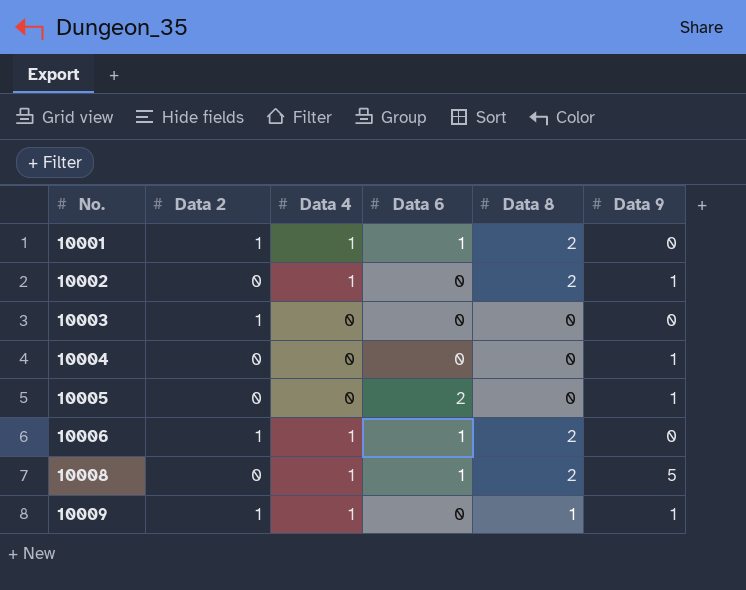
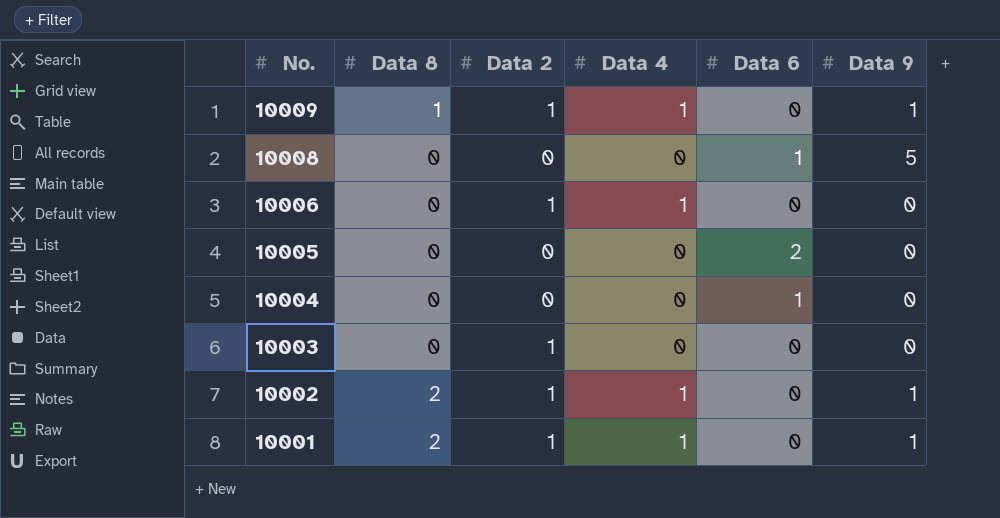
row order: No. ascending -> No. descending
column Data 8 | position: 5 -> 2
10008 | Data 8: 2 -> 0
10008 | Data 4: 1 -> 0
10006 | Data 8: 2 -> 0
10006 | Data 6: 1 -> 0
10005 | Data 9: 1 -> 0
10004 | Data 6: 0 -> 1
10004 | Data 9: 1 -> 0
10002 | Data 2: 0 -> 1
10001 | Data 6: 1 -> 0
10001 | Data 9: 0 -> 1

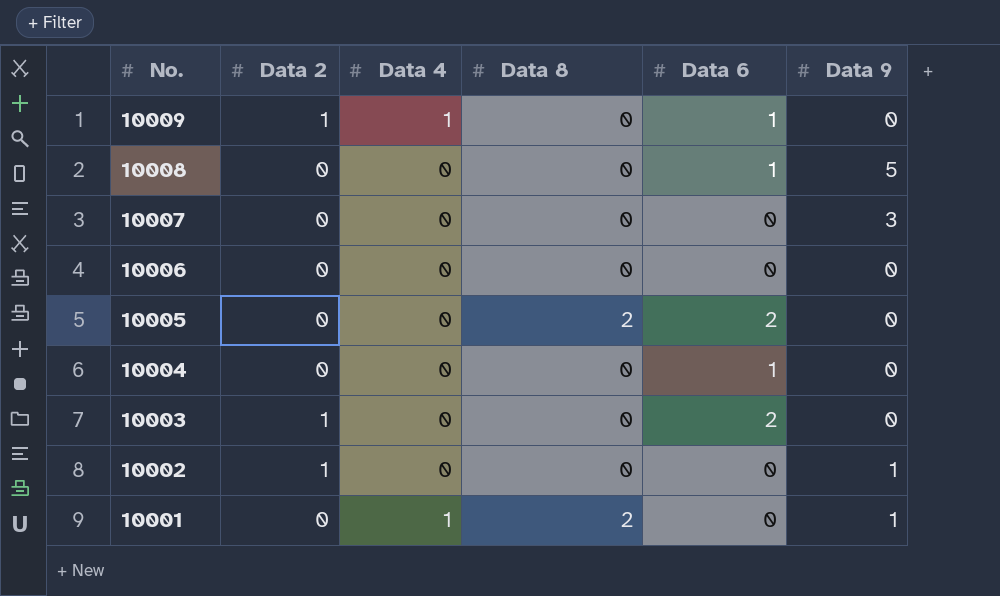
column Data 8 | position: 2 -> 4
10009 | Data 8: 1 -> 0
10009 | Data 6: 0 -> 1
10009 | Data 9: 1 -> 0
row 10007: none -> 0 | 0 | 0 | 0 | 3
10006 | Data 2: 1 -> 0
10006 | Data 4: 1 -> 0
10005 | Data 8: 0 -> 2
10003 | Data 6: 0 -> 2
10002 | Data 4: 1 -> 0
10002 | Data 8: 2 -> 0
10001 | Data 2: 1 -> 0

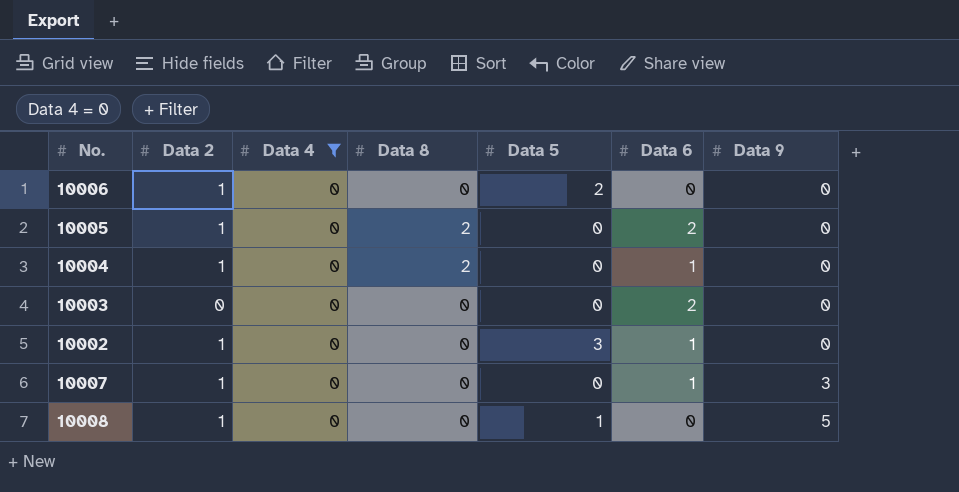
filter: none -> Data 4 = 0
row order: No. descending -> Data 9 ascending
column Data 5 | position: none -> 5
10006 | Data 2: 0 -> 1
10005 | Data 2: 0 -> 1
10004 | Data 2: 0 -> 1
10004 | Data 8: 0 -> 2
10003 | Data 2: 1 -> 0
10002 | Data 6: 0 -> 1
10002 | Data 9: 1 -> 0
10007 | Data 2: 0 -> 1
10007 | Data 6: 0 -> 1
10008 | Data 2: 0 -> 1
10008 | Data 6: 1 -> 0

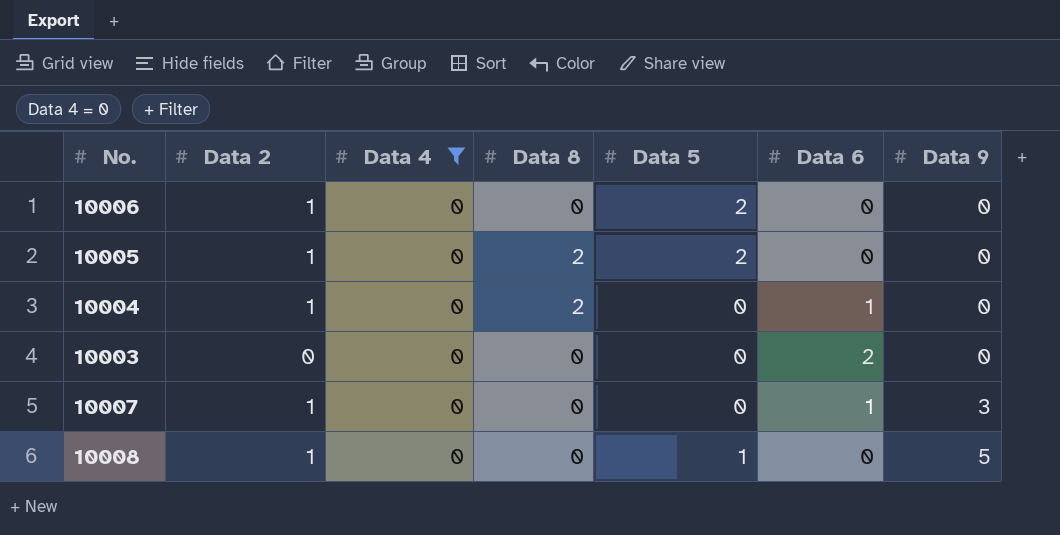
row 10002: 1 | 0 | 0 | 3 | 1 | 0 -> none
10005 | Data 5: 0 -> 2
10005 | Data 6: 2 -> 0

